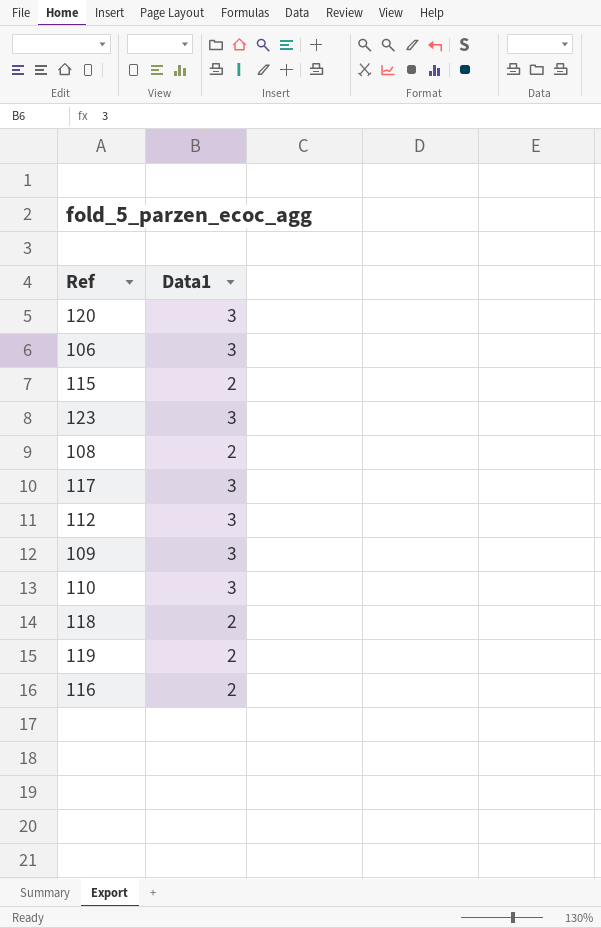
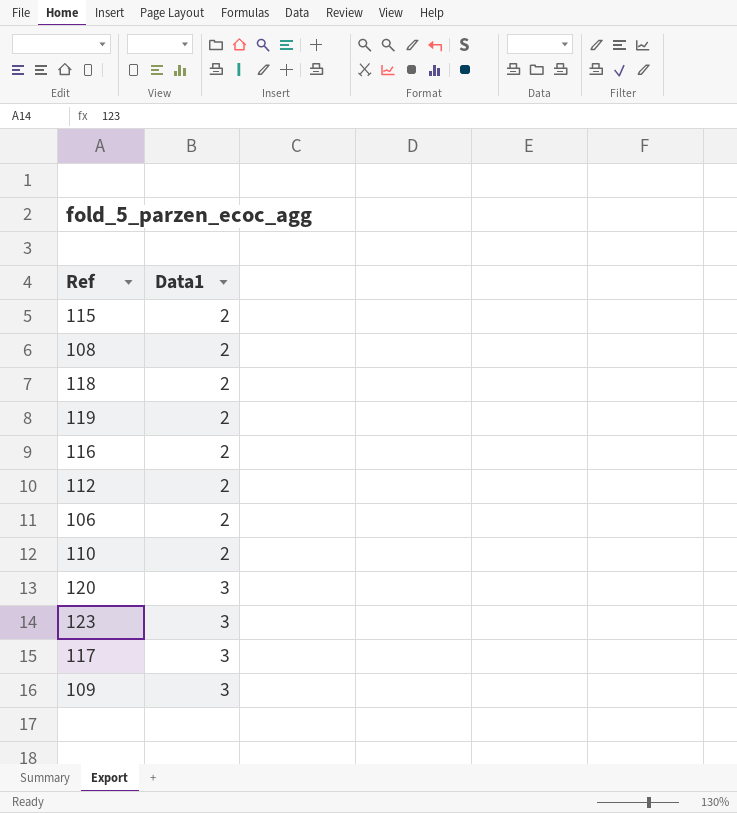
row order: none -> Data1 ascending
112 | Data1: 3 -> 2
106 | Data1: 3 -> 2
110 | Data1: 3 -> 2

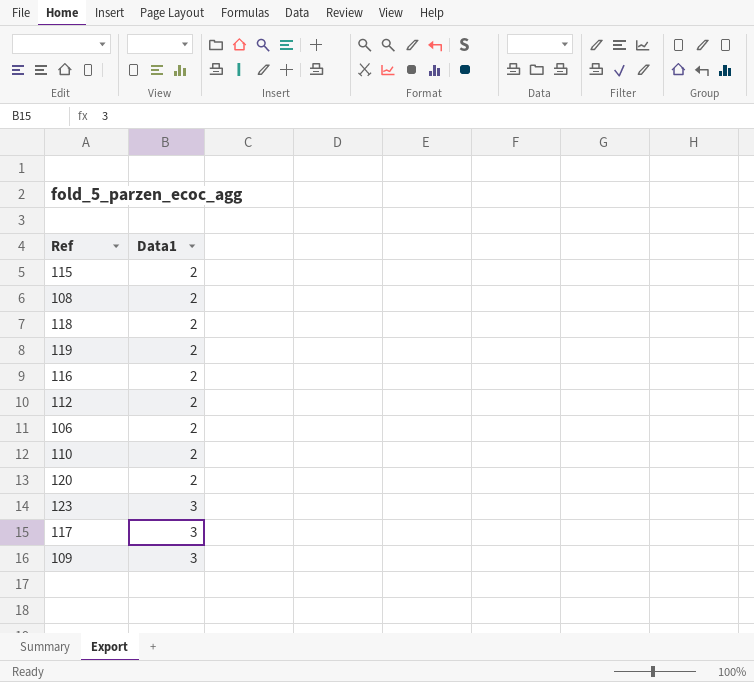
120 | Data1: 3 -> 2

